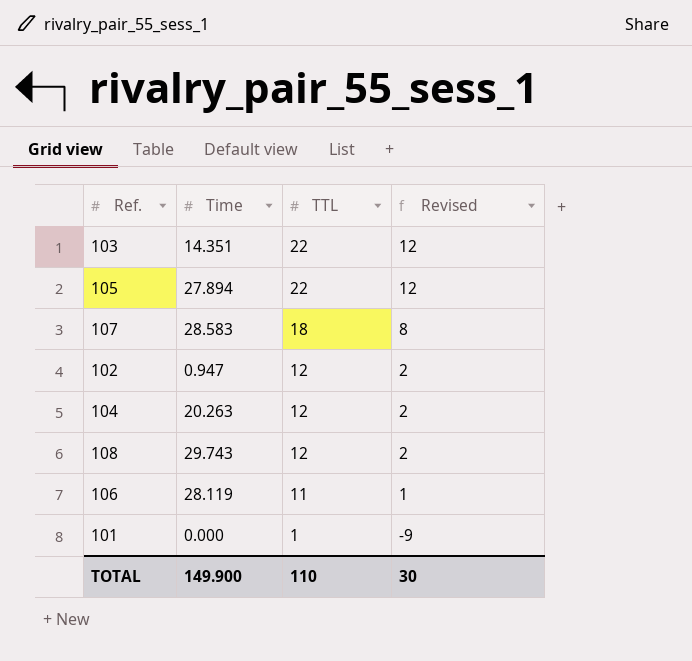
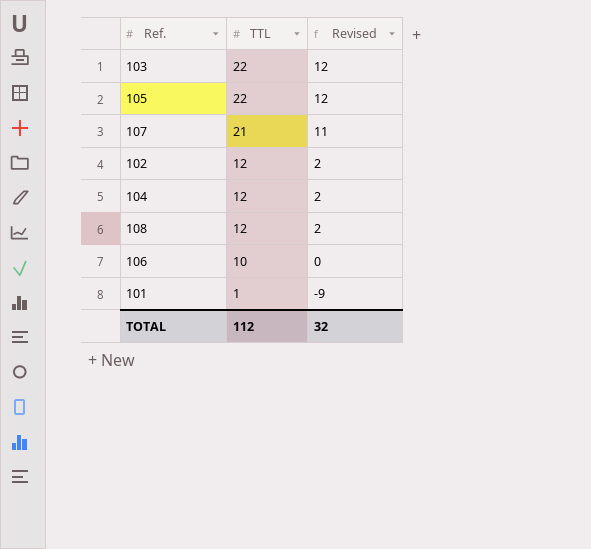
column Time | position: 2 -> none
107 | TTL: 18 -> 21
107 | Revised: 8 -> 11
106 | TTL: 11 -> 10
106 | Revised: 1 -> 0
TOTAL | TTL: 110 -> 112
TOTAL | Revised: 30 -> 32

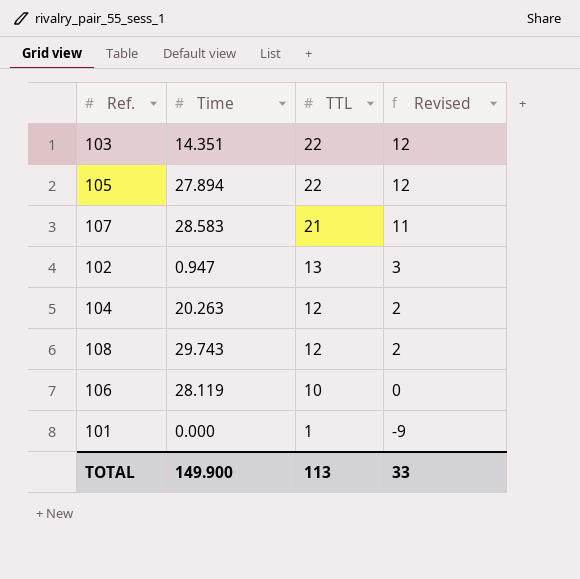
column Time | position: none -> 2
102 | TTL: 12 -> 13
102 | Revised: 2 -> 3
TOTAL | TTL: 112 -> 113
TOTAL | Revised: 32 -> 33

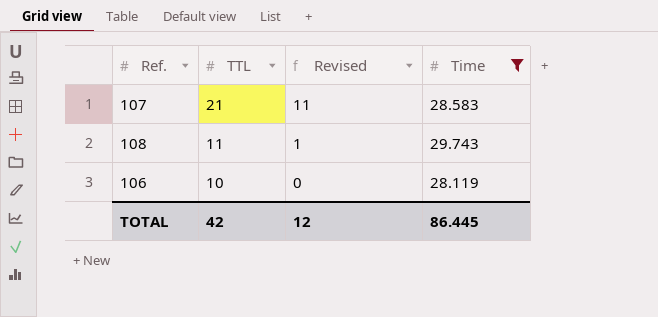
filter: none -> Time >= 28.119
column Time | position: 2 -> 4
108 | TTL: 12 -> 11
108 | Revised: 2 -> 1
TOTAL | TTL: 113 -> 42
TOTAL | Revised: 33 -> 12
TOTAL | Time: 149.900 -> 86.445

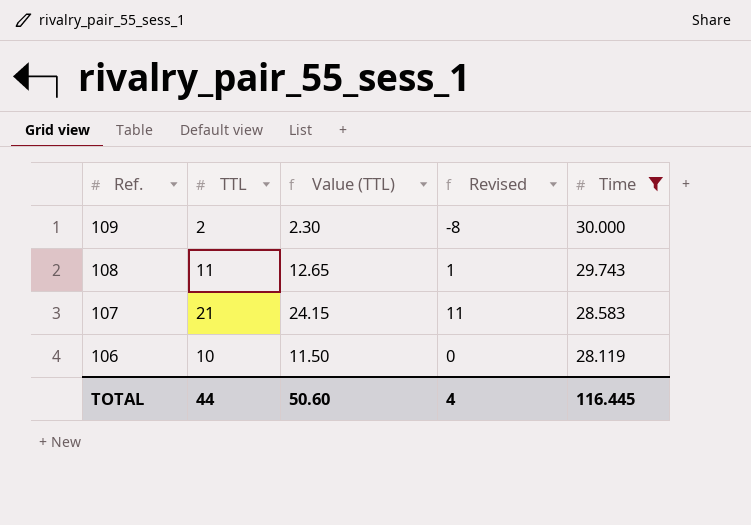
row order: TTL descending -> Ref. descending
column Value (TTL) | formula: none -> [TTL] * 1.15
row 109: none -> 2 | 2.30 | -8 | 30.000
TOTAL | TTL: 42 -> 44
TOTAL | Revised: 12 -> 4
TOTAL | Time: 86.445 -> 116.445

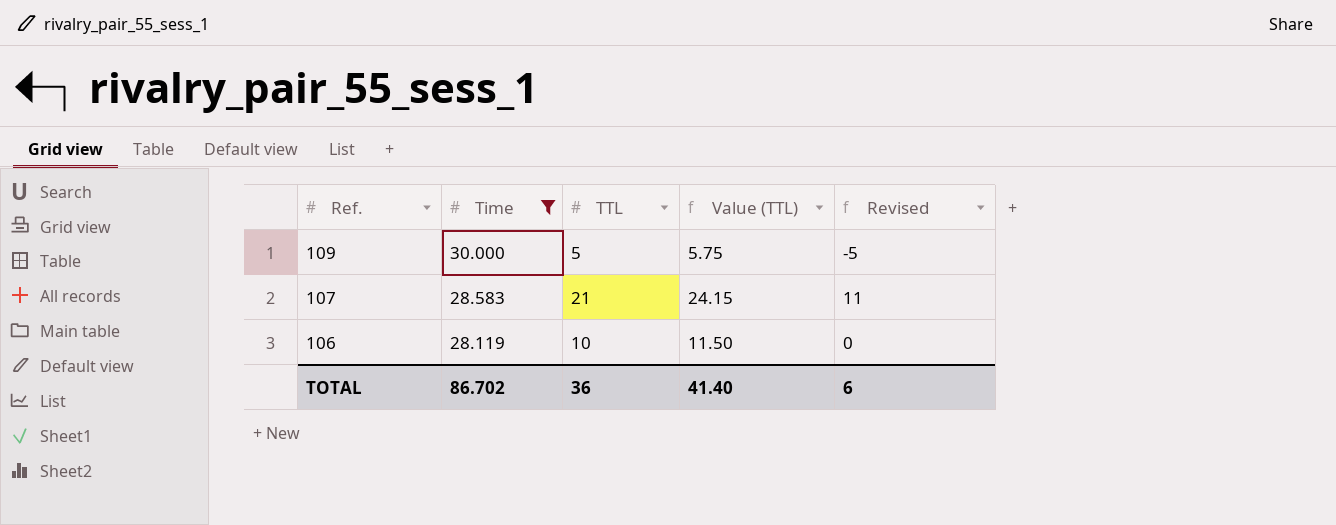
column Time | position: 5 -> 2
row 108: 11 | 12.65 | 1 | 29.743 -> none
109 | TTL: 2 -> 5
109 | Value (TTL): 2.30 -> 5.75
109 | Revised: -8 -> -5
TOTAL | Time: 116.445 -> 86.702
TOTAL | TTL: 44 -> 36
TOTAL | Value (TTL): 50.60 -> 41.40
TOTAL | Revised: 4 -> 6

